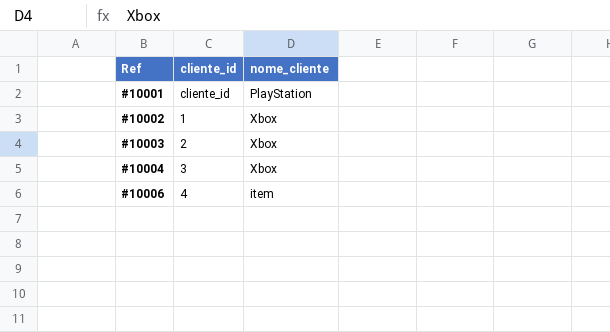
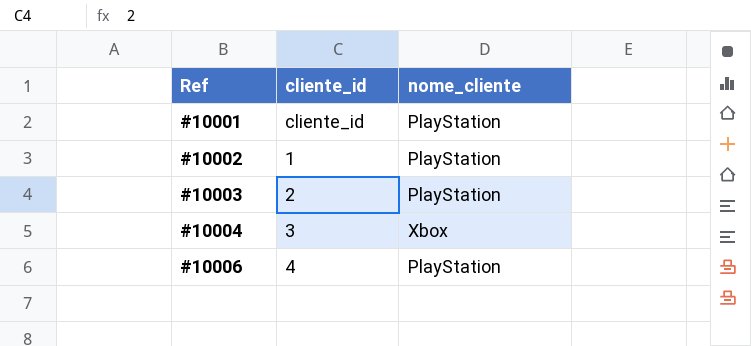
#10002 | nome_cliente: Xbox -> PlayStation
#10003 | nome_cliente: Xbox -> PlayStation
#10006 | nome_cliente: item -> PlayStation

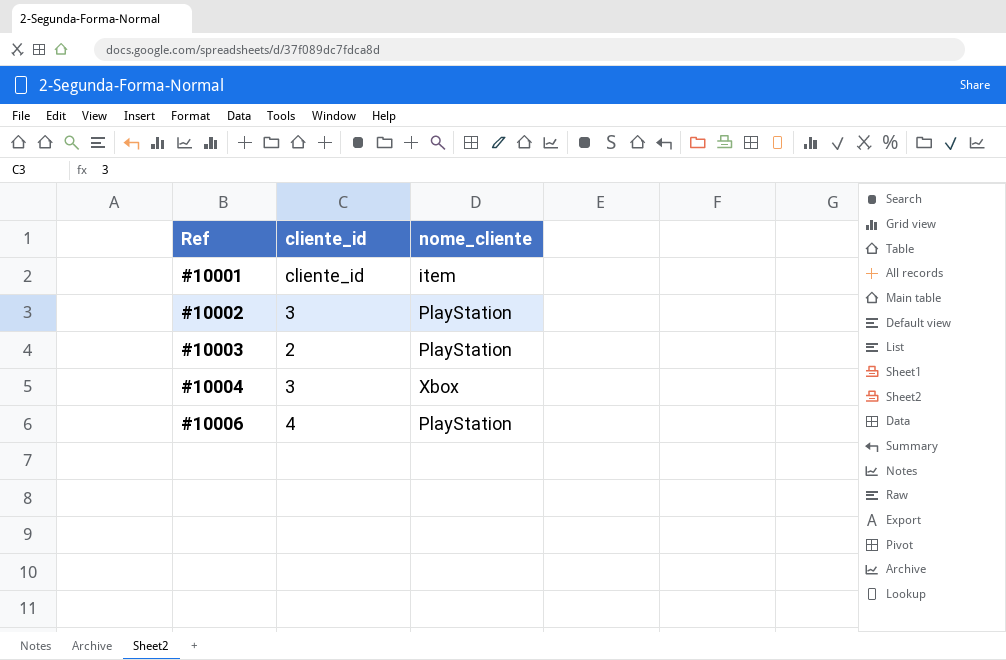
#10001 | nome_cliente: PlayStation -> item
#10002 | cliente_id: 1 -> 3

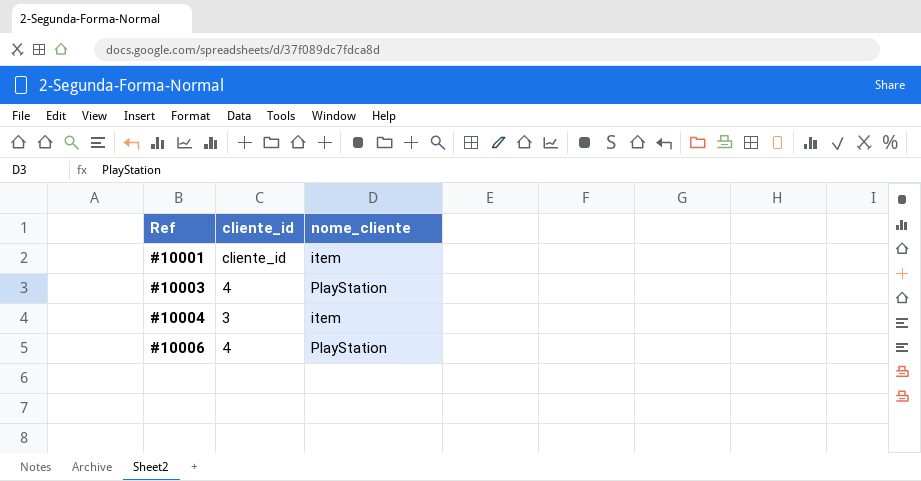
row #10002: 3 | PlayStation -> none
#10003 | cliente_id: 2 -> 4
#10004 | nome_cliente: Xbox -> item

